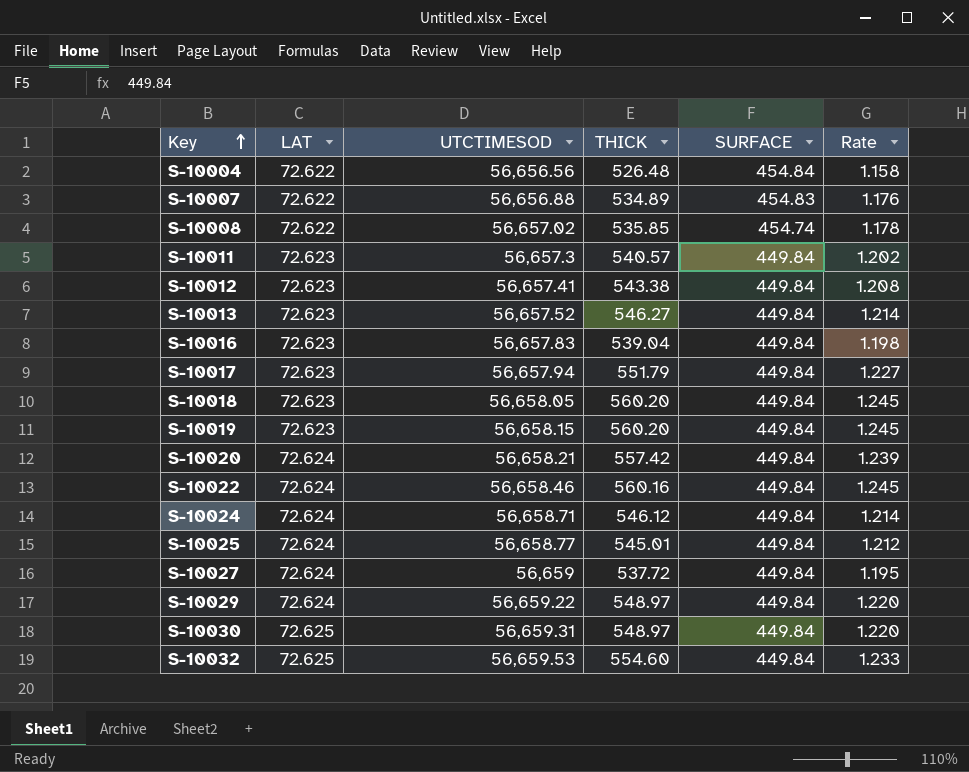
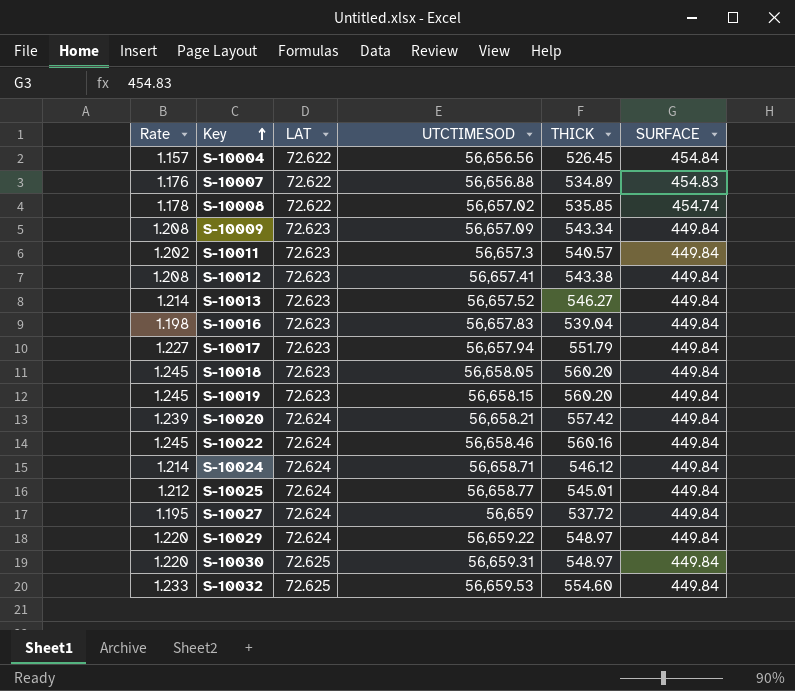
column Rate | position: 6 -> 1
S-10004 | Rate: 1.158 -> 1.157
S-10004 | THICK: 526.48 -> 526.45
row S-10009: none -> 1.208 | 72.623 | 56,657.09 | 543.34 | 449.84

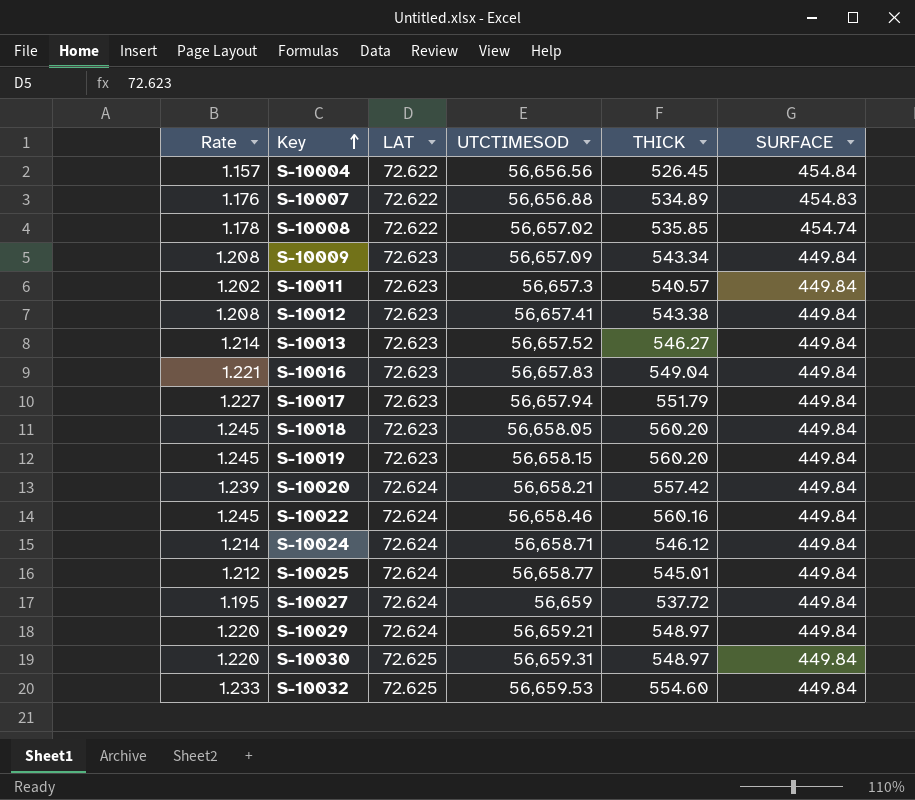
S-10016 | Rate: 1.198 -> 1.221
S-10016 | THICK: 539.04 -> 549.04
S-10029 | UTCTIMESOD: 56,659.22 -> 56,659.21

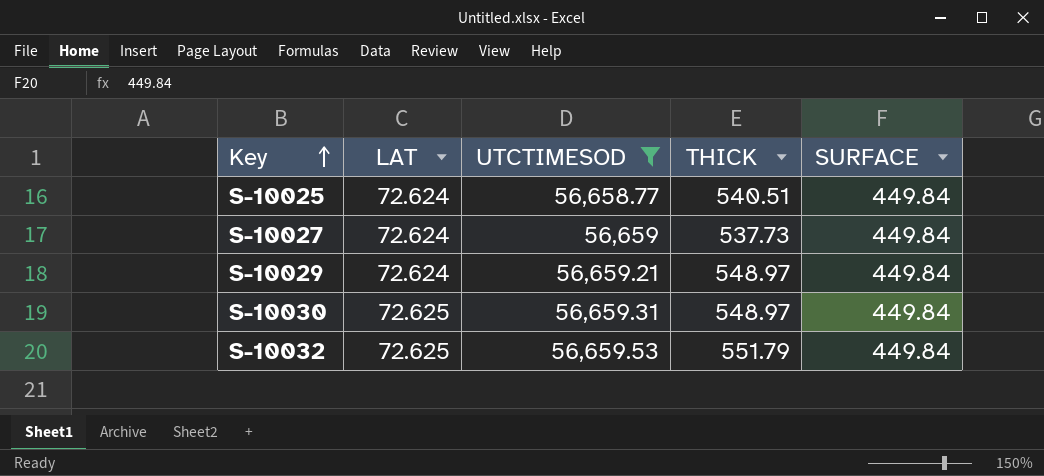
filter: none -> UTCTIMESOD >= 56,658.77
column Rate | formula: [THICK] / [SURFACE] -> none
S-10025 | THICK: 545.01 -> 540.51
S-10027 | THICK: 537.72 -> 537.73
S-10032 | THICK: 554.60 -> 551.79

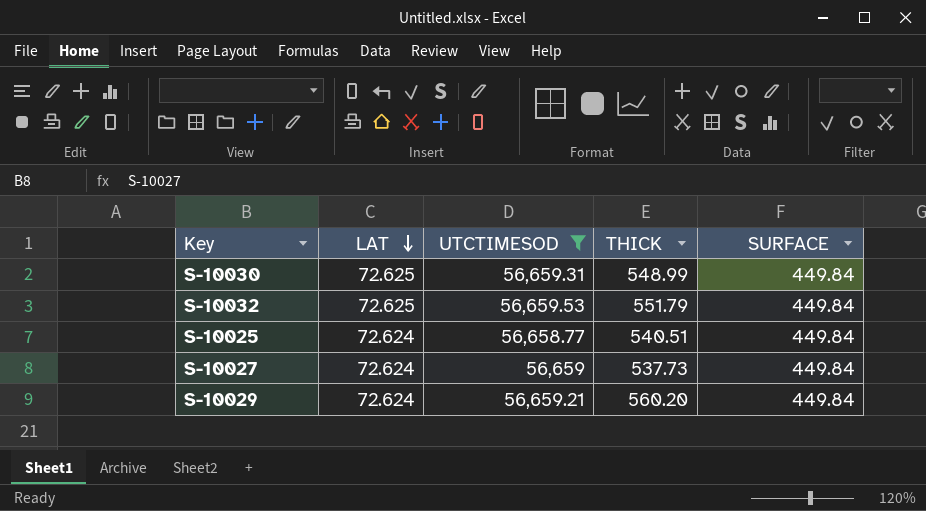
row order: Key ascending -> LAT descending
S-10030 | THICK: 548.97 -> 548.99
S-10029 | THICK: 548.97 -> 560.20

